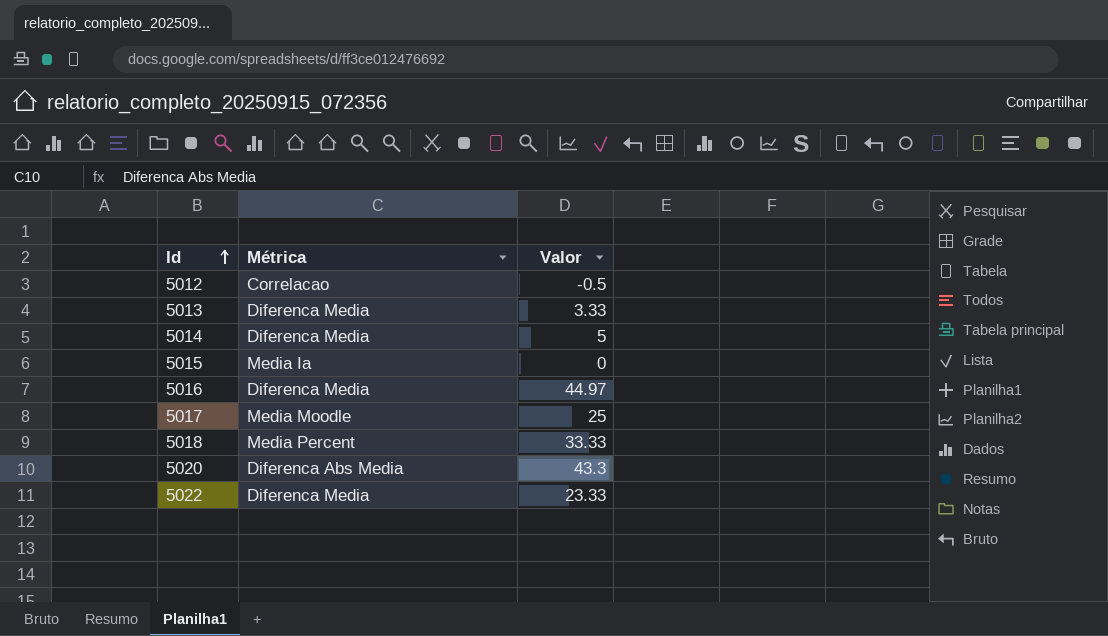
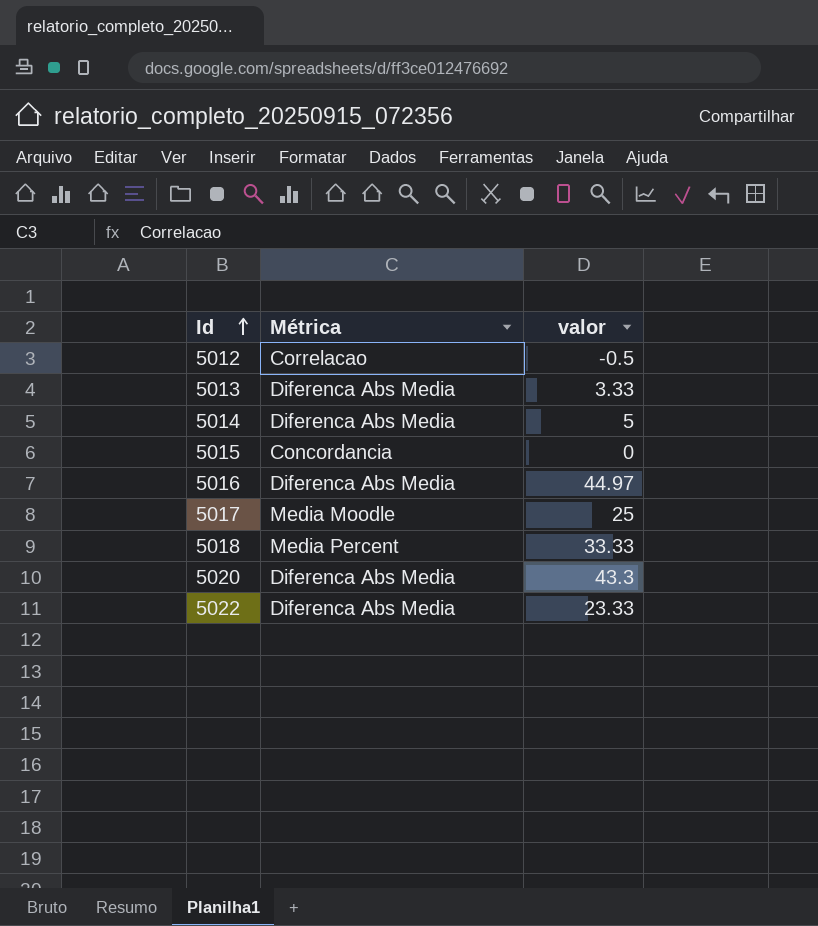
column name: Valor -> valor
5013 | Métrica: Diferenca Media -> Diferenca Abs Media
5014 | Métrica: Diferenca Media -> Diferenca Abs Media
5015 | Métrica: Media Ia -> Concordancia
5016 | Métrica: Diferenca Media -> Diferenca Abs Media
5022 | Métrica: Diferenca Media -> Diferenca Abs Media

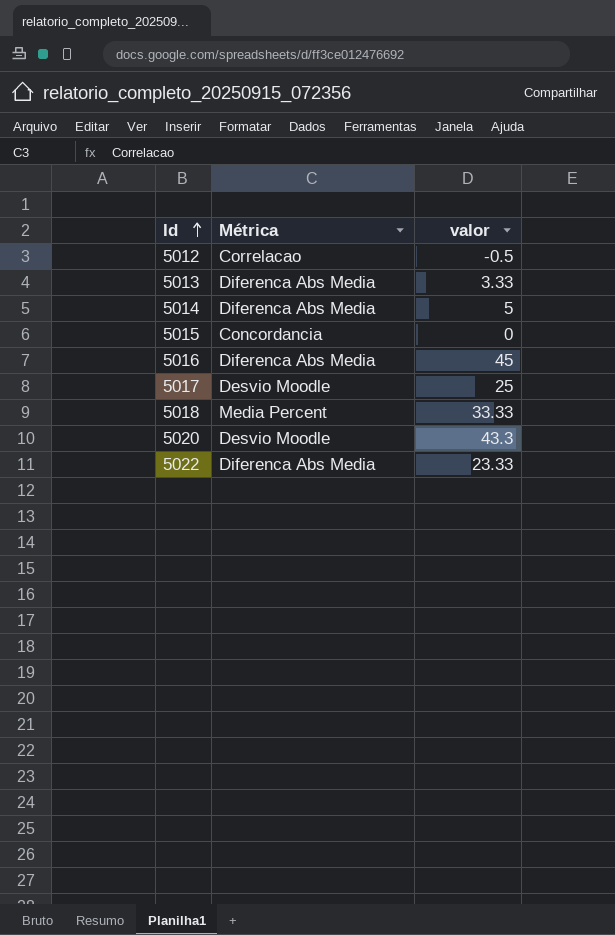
5016 | valor: 44.97 -> 45
5017 | Métrica: Media Moodle -> Desvio Moodle
5020 | Métrica: Diferenca Abs Media -> Desvio Moodle

